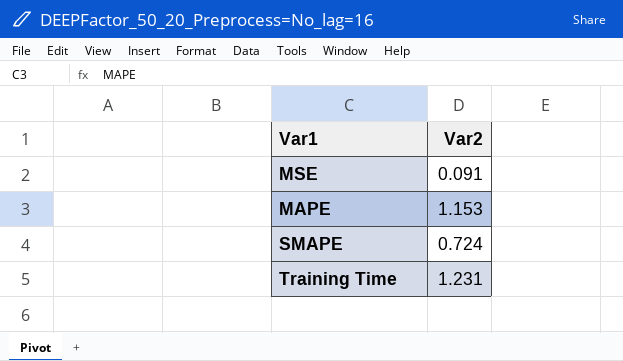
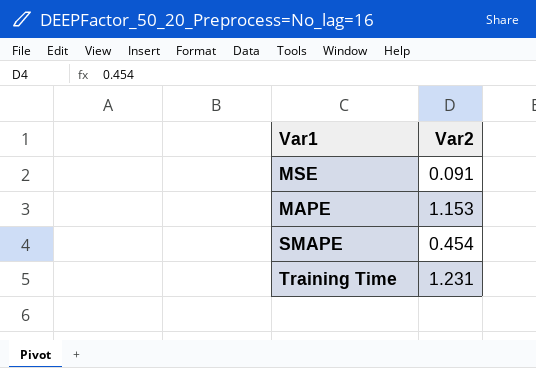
SMAPE | Var2: 0.724 -> 0.454

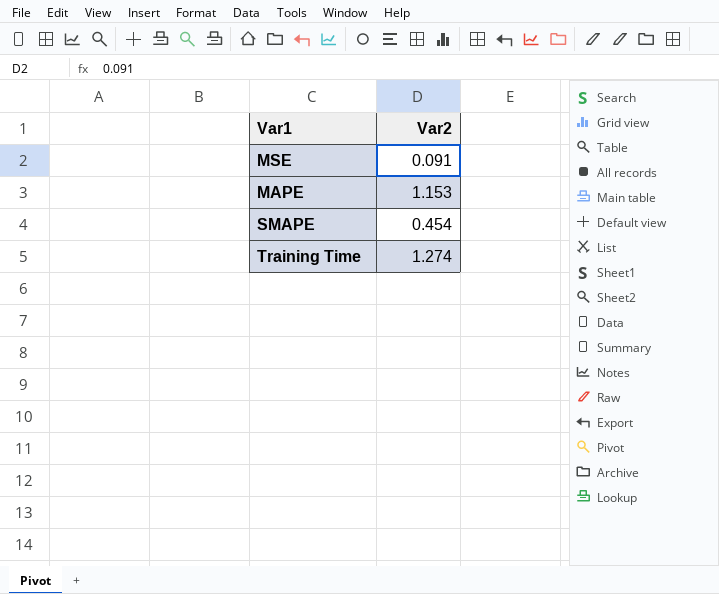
Training Time | Var2: 1.231 -> 1.274

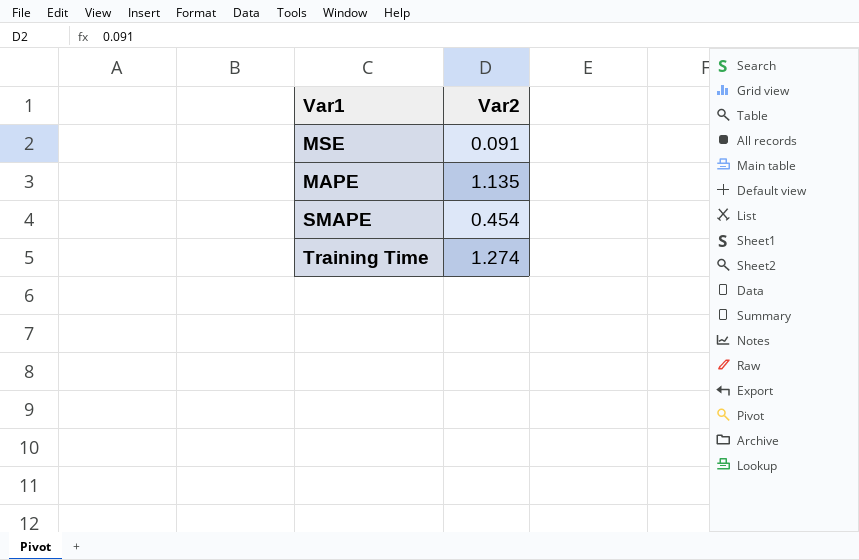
MAPE | Var2: 1.153 -> 1.135

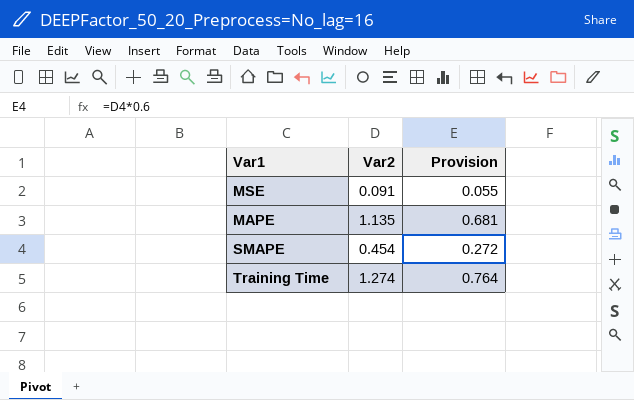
column Provision | formula: none -> [Var2] * 0.6

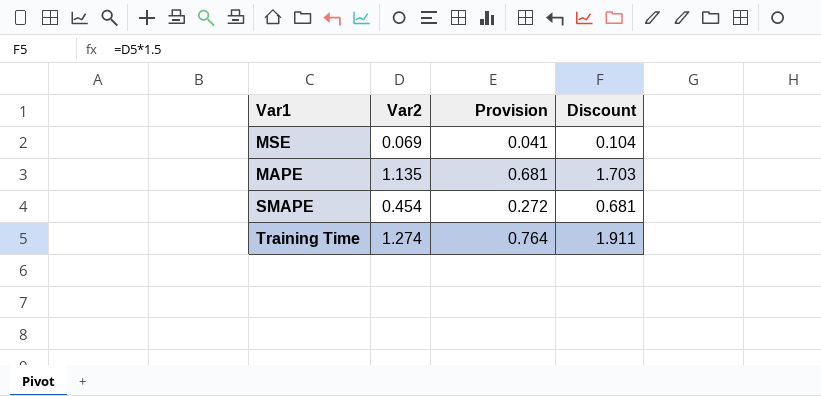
column Discount | formula: none -> [Var2] * 1.5
MSE | Var2: 0.091 -> 0.069
MSE | Provision: 0.055 -> 0.041

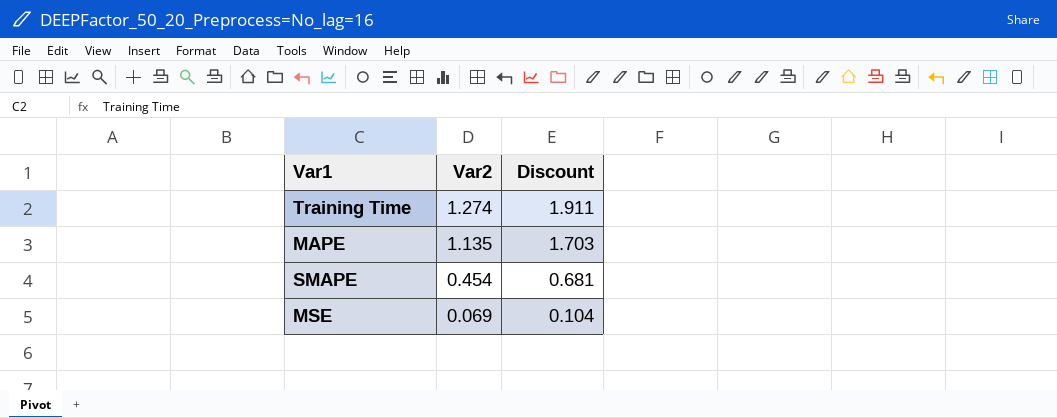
row order: none -> Var2 descending
column Provision | formula: [Var2] * 0.6 -> none

